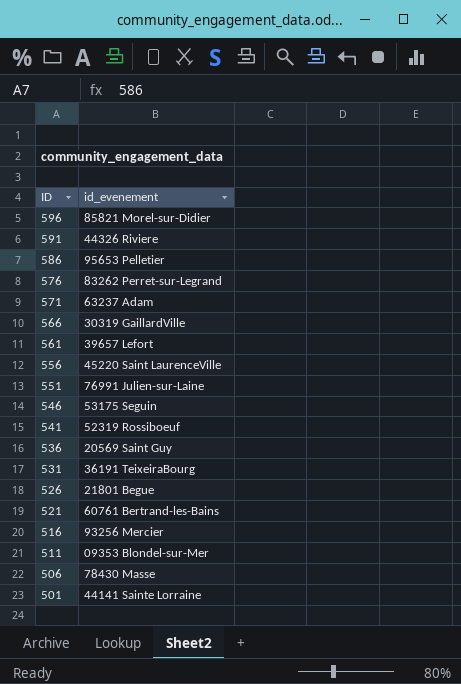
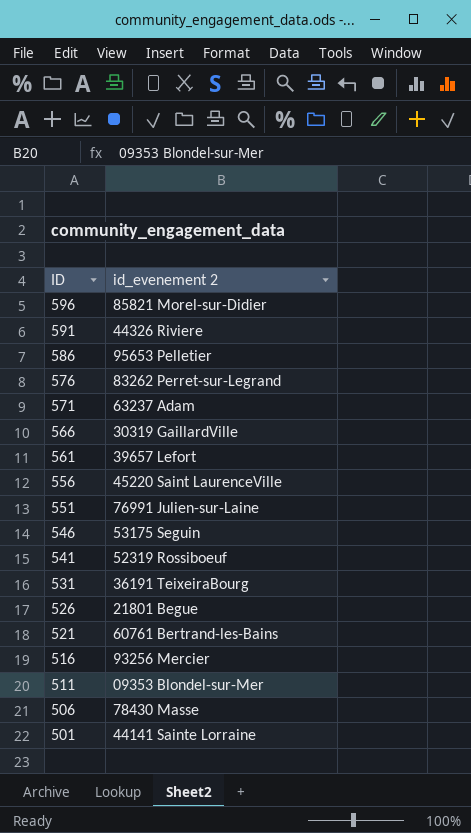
column name: id_evenement -> id_evenement 2
row 536: 20569 Saint Guy -> none

